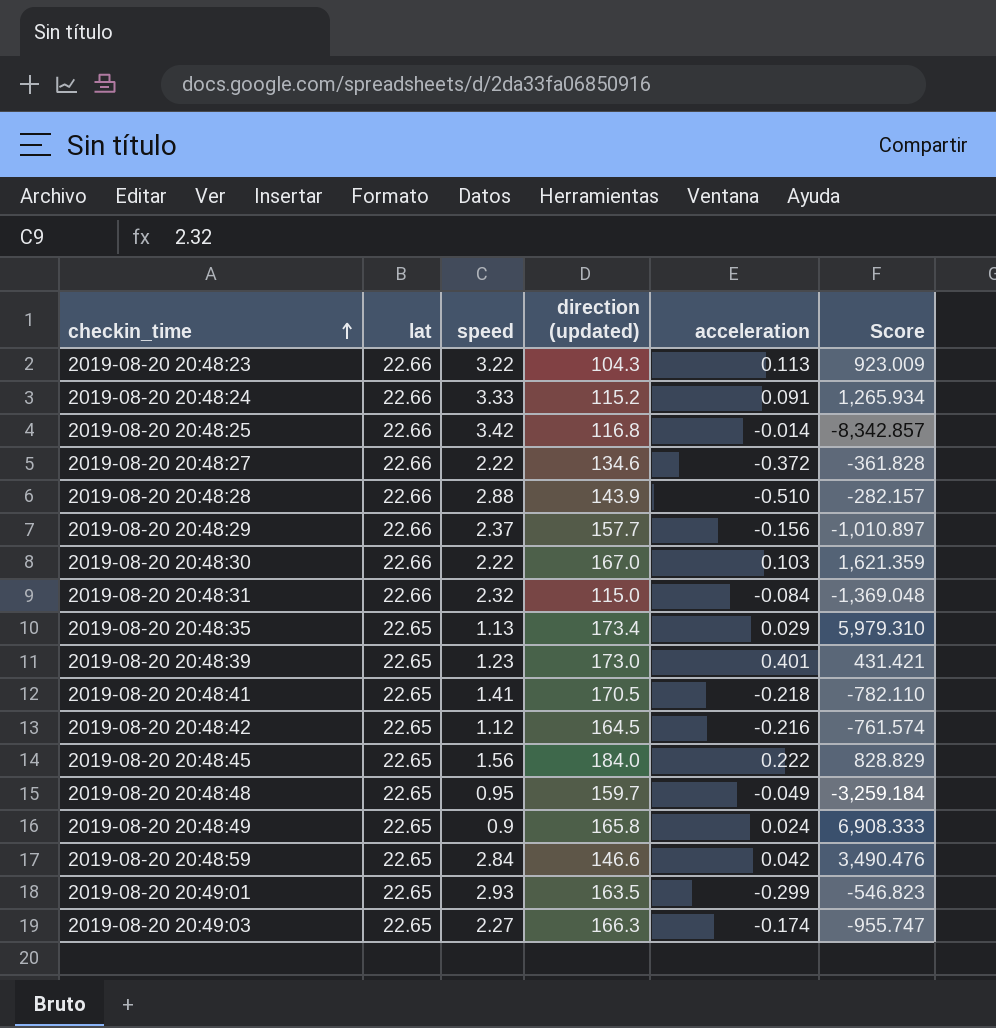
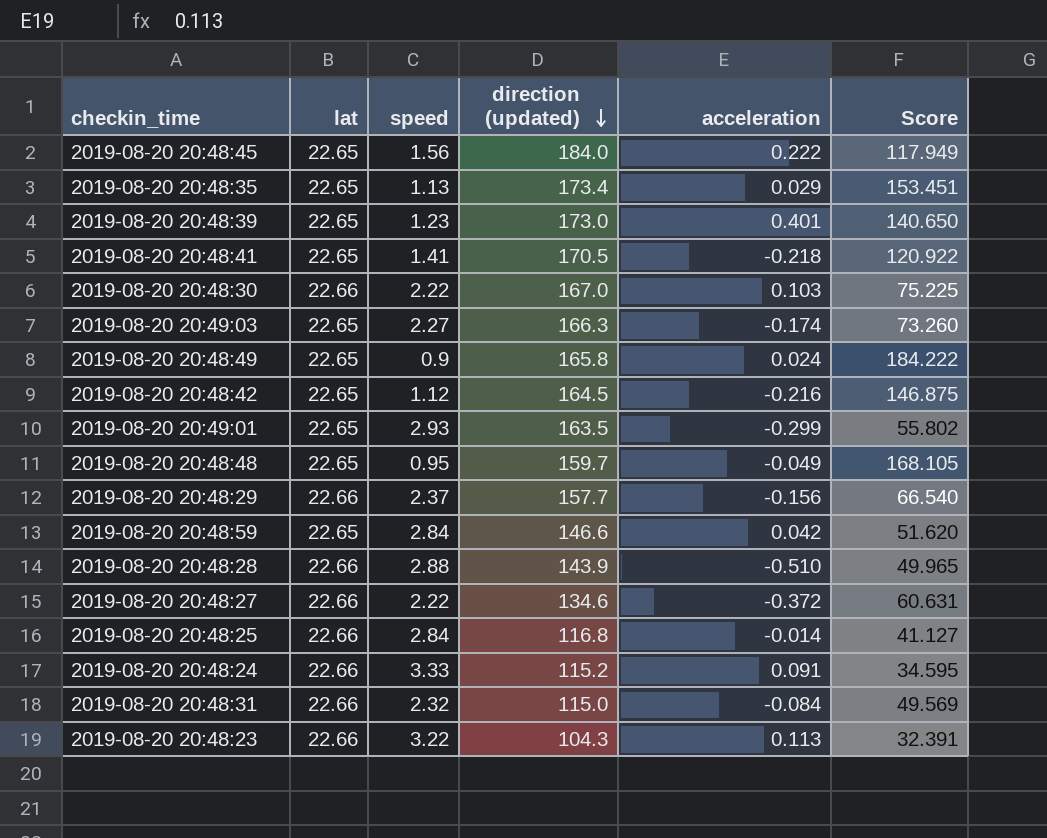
row order: checkin_time ascending -> direction (updated) descending
column Score | formula: [direction (updated)] / [acceleration] -> [direction (updated)] / [speed]
2019-08-20 20:48:25 | speed: 3.42 -> 2.84

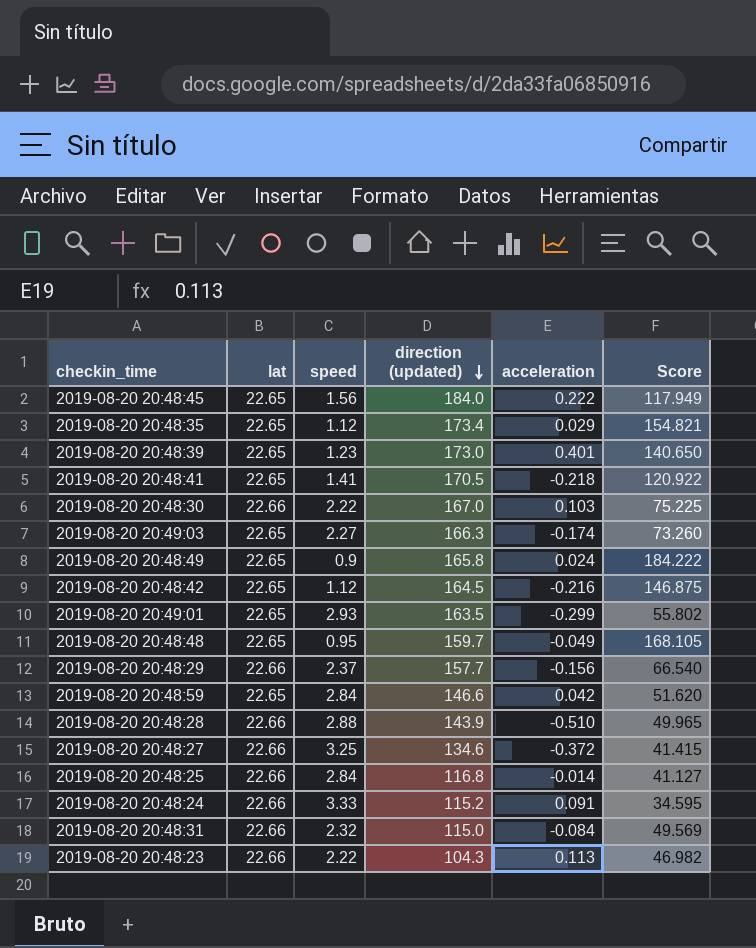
2019-08-20 20:48:35 | speed: 1.13 -> 1.12
2019-08-20 20:48:35 | Score: 153.451 -> 154.821
2019-08-20 20:48:27 | speed: 2.22 -> 3.25
2019-08-20 20:48:27 | Score: 60.631 -> 41.415
2019-08-20 20:48:23 | speed: 3.22 -> 2.22
2019-08-20 20:48:23 | Score: 32.391 -> 46.982

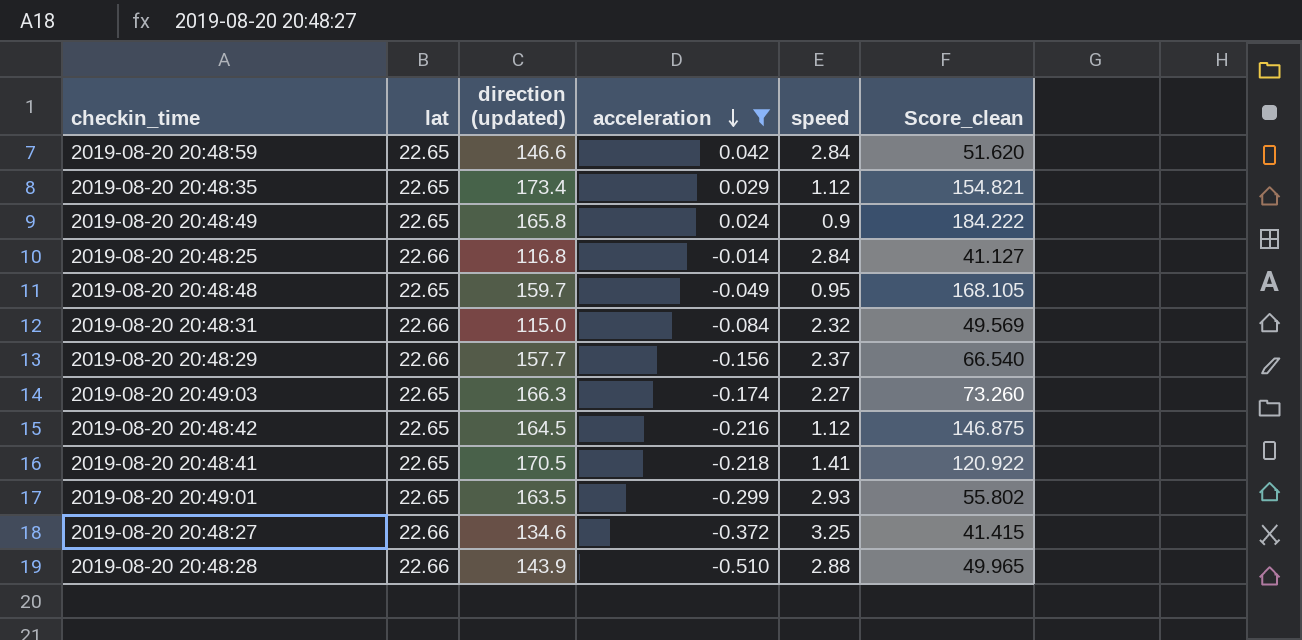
filter: none -> acceleration <= 0.042
row order: direction (updated) descending -> acceleration descending
column speed | position: 3 -> 5
column name: Score -> Score_clean

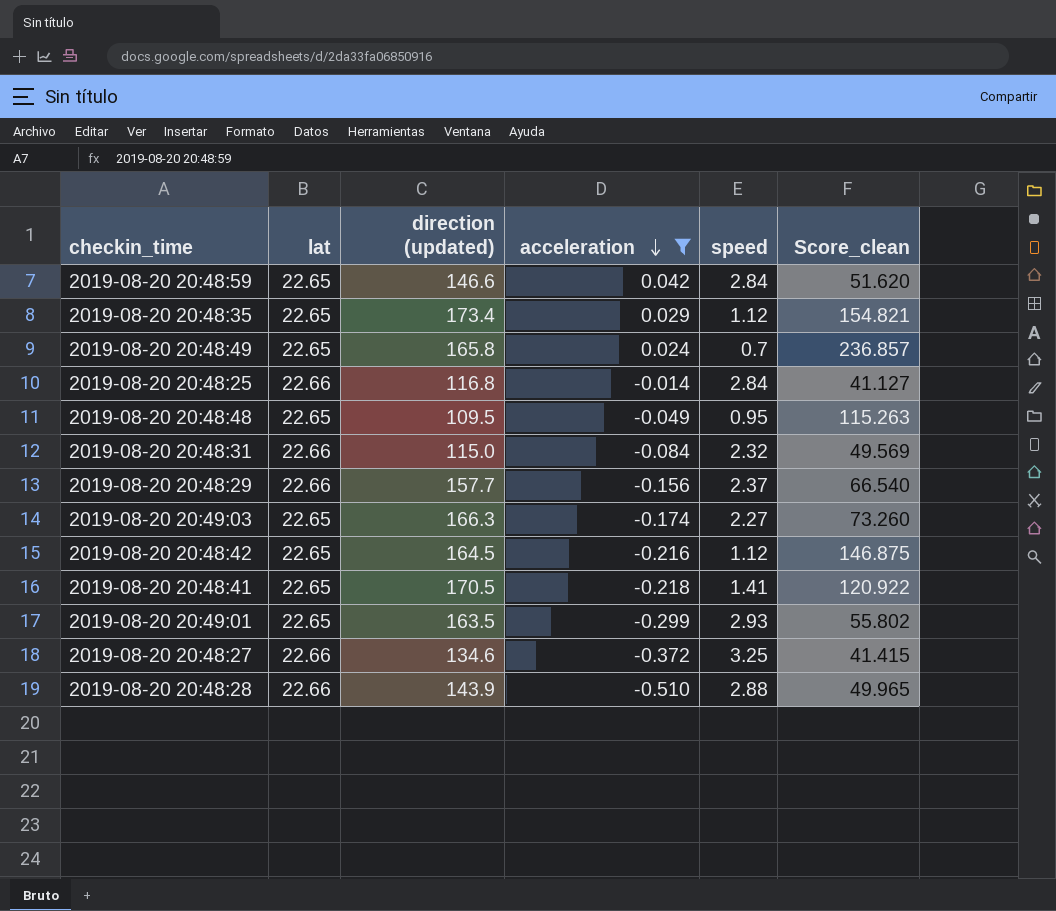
2019-08-20 20:48:49 | speed: 0.9 -> 0.7
2019-08-20 20:48:49 | Score_clean: 184.222 -> 236.857
2019-08-20 20:48:48 | direction (updated): 159.7 -> 109.5
2019-08-20 20:48:48 | Score_clean: 168.105 -> 115.263

